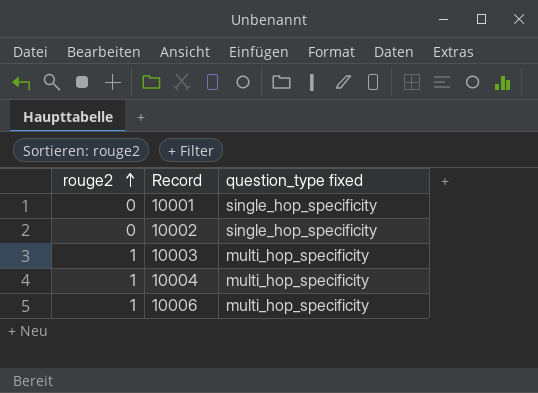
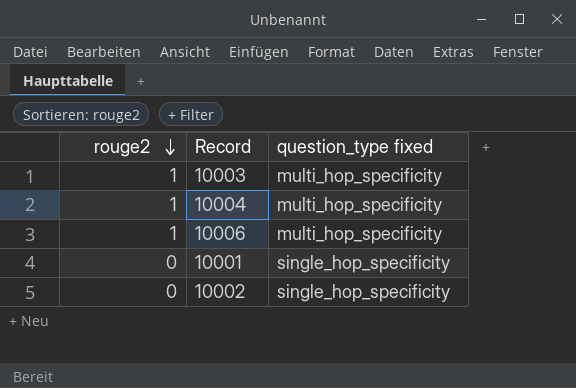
row order: rouge2 ascending -> rouge2 descending

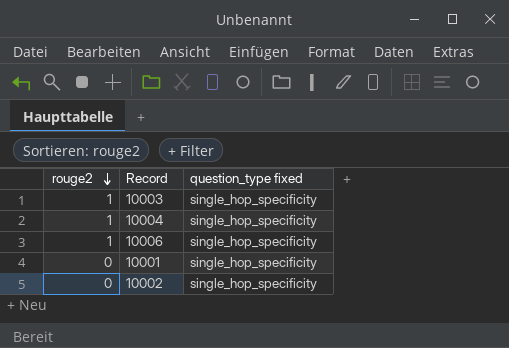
10003 | question_type fixed: multi_hop_specificity -> single_hop_specificity
10004 | question_type fixed: multi_hop_specificity -> single_hop_specificity
10006 | question_type fixed: multi_hop_specificity -> single_hop_specificity

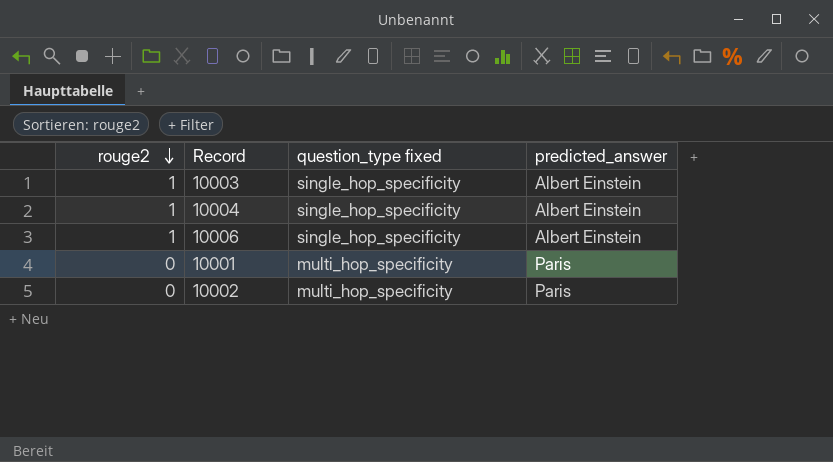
column predicted_answer | position: none -> 4
10001 | question_type fixed: single_hop_specificity -> multi_hop_specificity
10002 | question_type fixed: single_hop_specificity -> multi_hop_specificity

